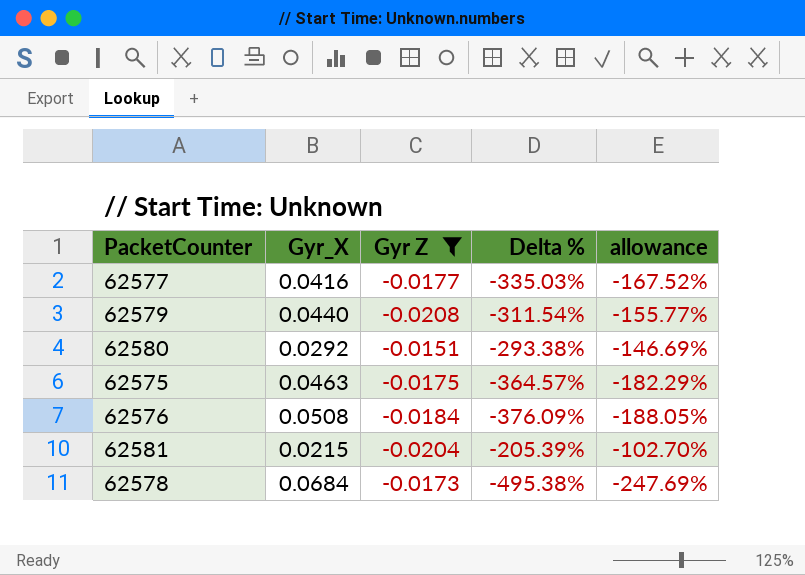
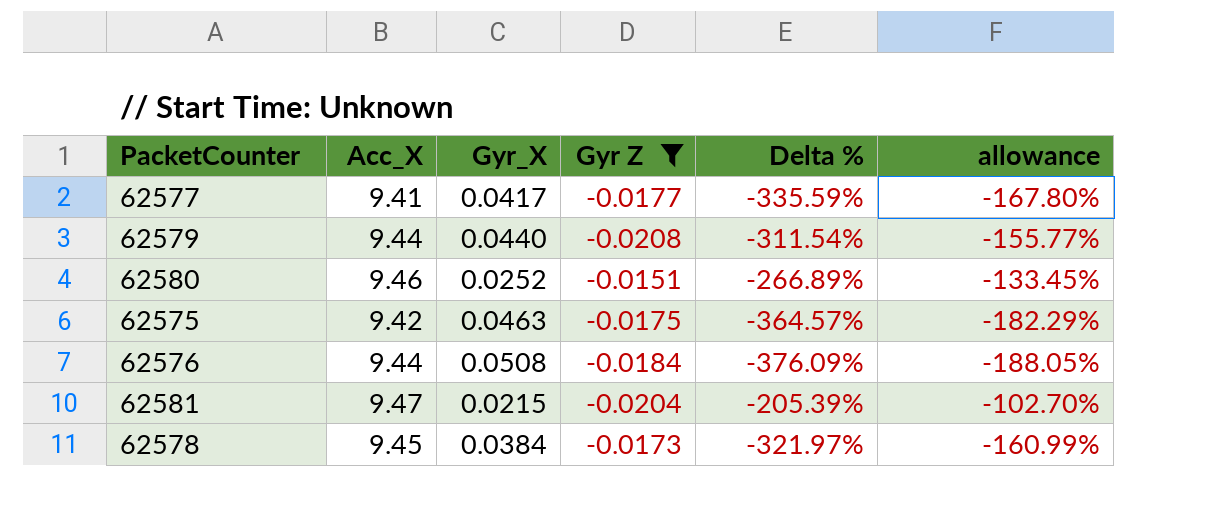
column Acc_X | position: none -> 2
62577 | Gyr_X: 0.0416 -> 0.0417
62577 | Delta %: -335.03% -> -335.59%
62577 | allowance: -167.52% -> -167.80%
62580 | Gyr_X: 0.0292 -> 0.0252
62580 | Delta %: -293.38% -> -266.89%
62580 | allowance: -146.69% -> -133.45%
62578 | Gyr_X: 0.0684 -> 0.0384
62578 | Delta %: -495.38% -> -321.97%
62578 | allowance: -247.69% -> -160.99%

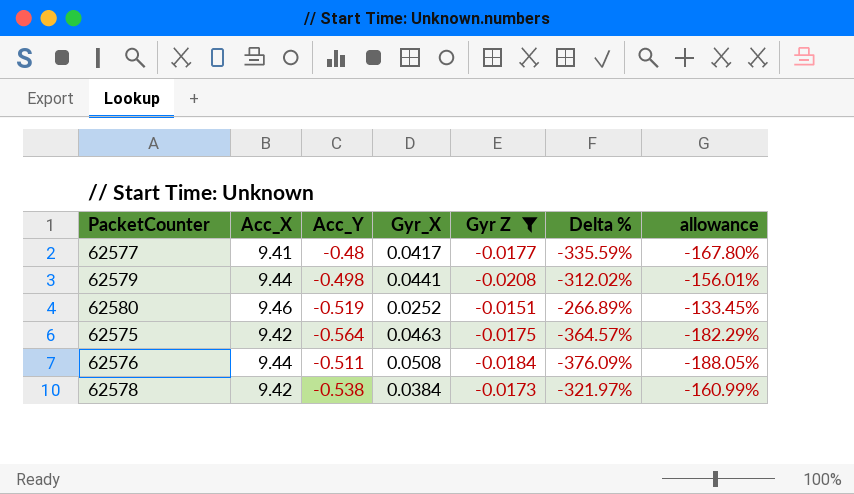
column Acc_Y | position: none -> 3
row 62581: 9.47 | 0.0215 | -0.0204 | -205.39% | -102.70% -> none
62579 | Gyr_X: 0.0440 -> 0.0441
62579 | Delta %: -311.54% -> -312.02%
62579 | allowance: -155.77% -> -156.01%
62578 | Acc_X: 9.45 -> 9.42

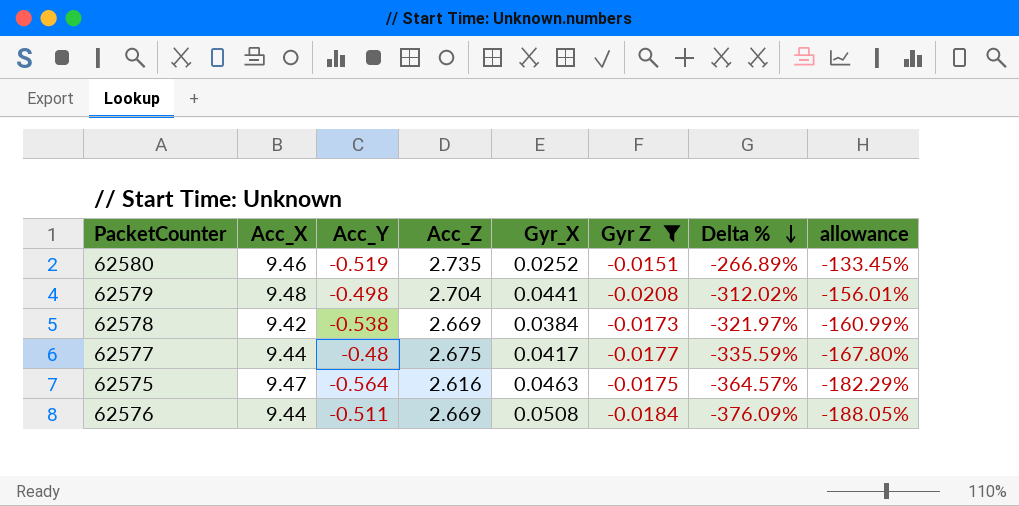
row order: none -> Delta % descending
column Acc_Z | position: none -> 4
62579 | Acc_X: 9.44 -> 9.48
62577 | Acc_X: 9.41 -> 9.44
62575 | Acc_X: 9.42 -> 9.47

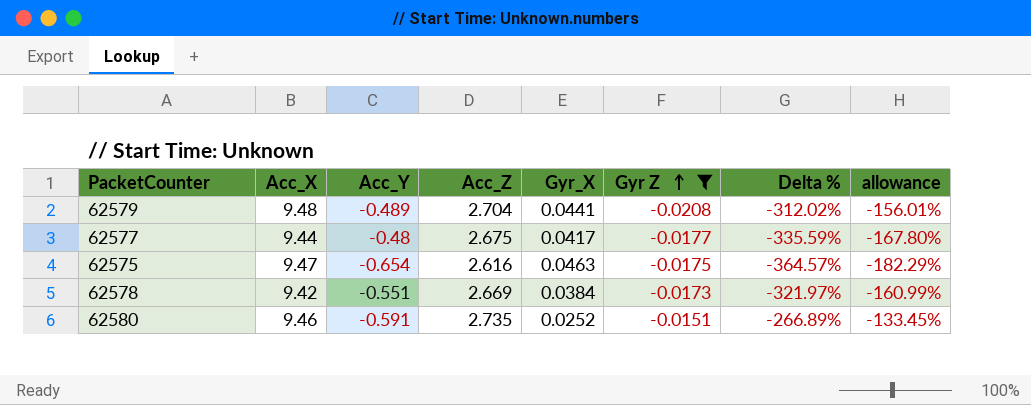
row order: Delta % descending -> Gyr Z ascending
row 62576: 9.44 | -0.511 | 2.669 | 0.0508 | -0.0184 | -376.09% | -188.05% -> none
62579 | Acc_Y: -0.498 -> -0.489
62575 | Acc_Y: -0.564 -> -0.654
62578 | Acc_Y: -0.538 -> -0.551
62580 | Acc_Y: -0.519 -> -0.591

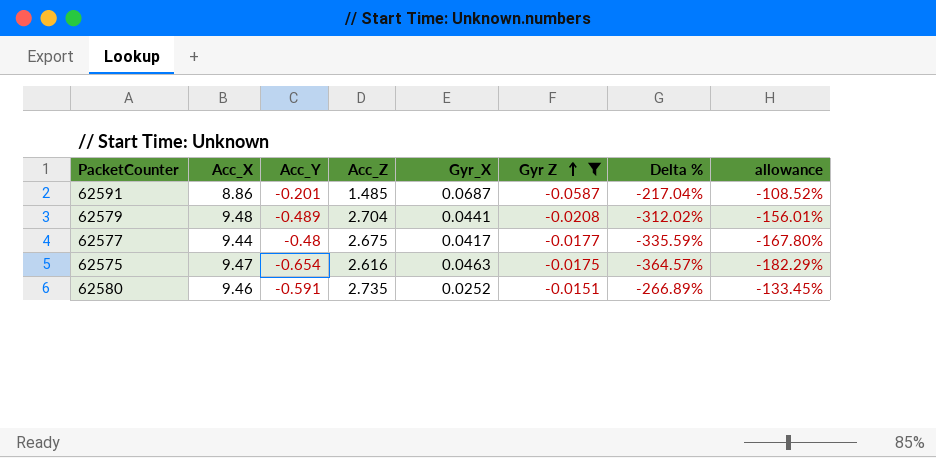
row 62578: 9.42 | -0.551 | 2.669 | 0.0384 | -0.0173 | -321.97% | -160.99% -> none
row 62591: none -> 8.86 | -0.201 | 1.485 | 0.0687 | -0.0587 | -217.04% | -108.52%

